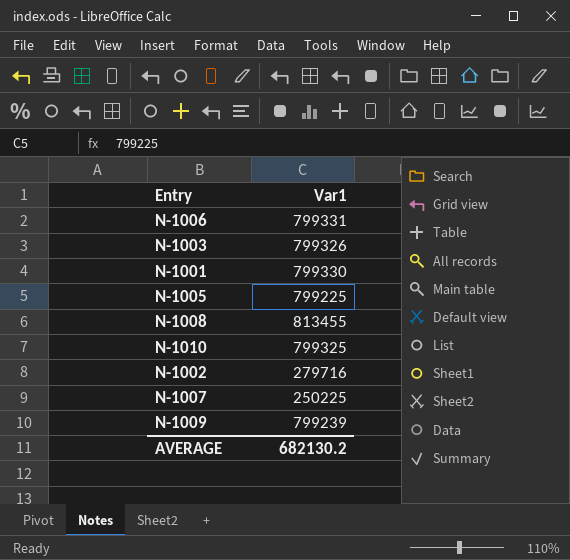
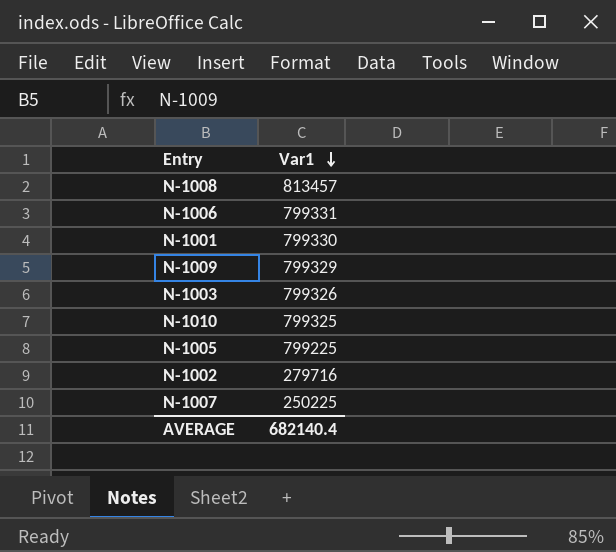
row order: none -> Var1 descending
N-1008 | Var1: 813455 -> 813457
N-1009 | Var1: 799239 -> 799329
AVERAGE | Var1: 682130.2 -> 682140.4

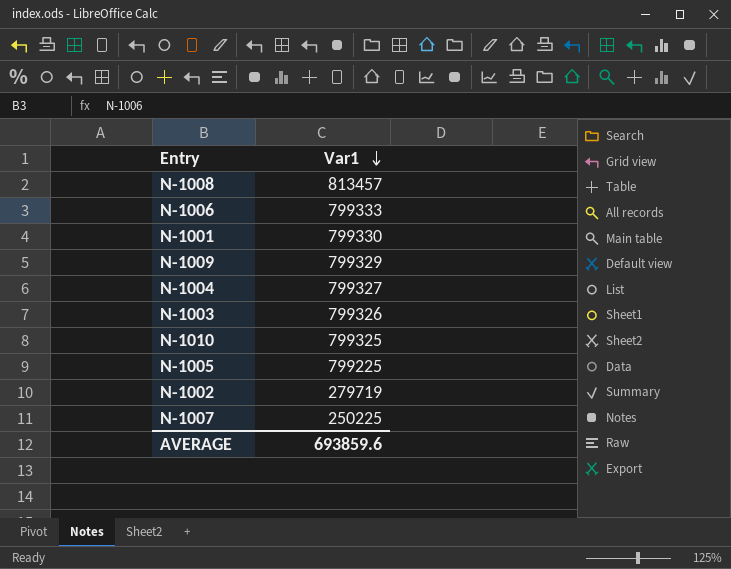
N-1006 | Var1: 799331 -> 799333
row N-1004: none -> 799327
N-1002 | Var1: 279716 -> 279719
AVERAGE | Var1: 682140.4 -> 693859.6

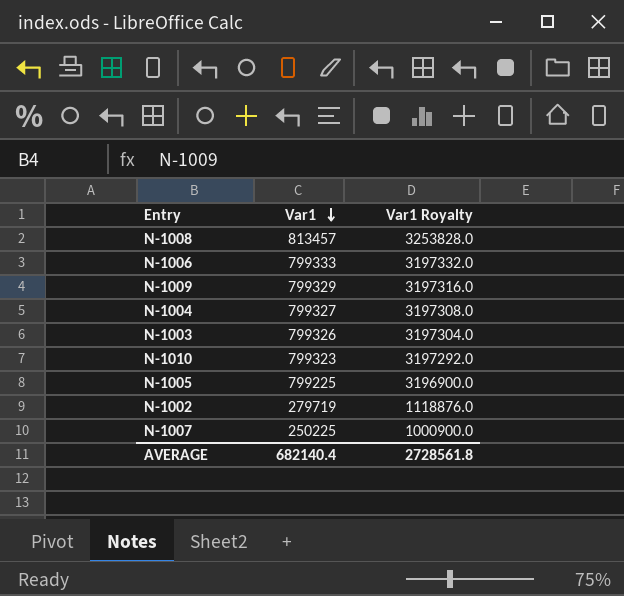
column Var1 Royalty | formula: none -> [Var1] * 4
row N-1001: 799330 -> none
N-1010 | Var1: 799325 -> 799323
AVERAGE | Var1: 693859.6 -> 682140.4

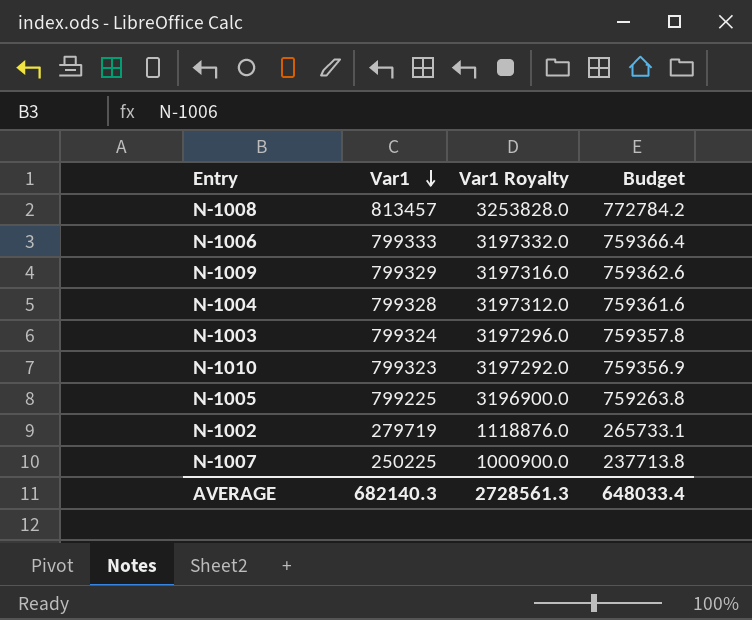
column Budget | formula: none -> [Var1] * 0.95
N-1004 | Var1: 799327 -> 799328
N-1004 | Var1 Royalty: 3197308.0 -> 3197312.0
N-1003 | Var1: 799326 -> 799324
N-1003 | Var1 Royalty: 3197304.0 -> 3197296.0
AVERAGE | Var1: 682140.4 -> 682140.3
AVERAGE | Var1 Royalty: 2728561.8 -> 2728561.3

